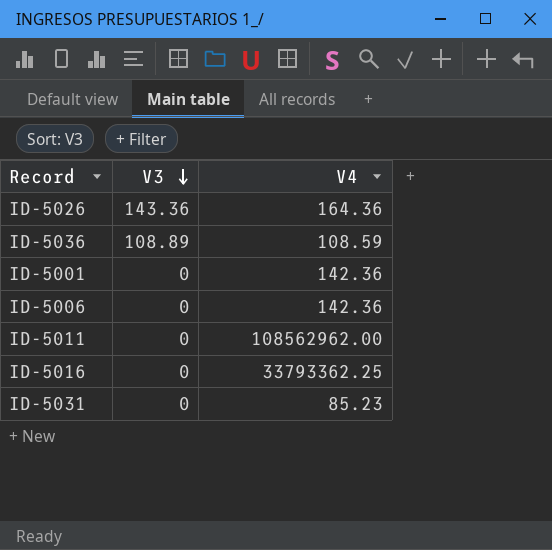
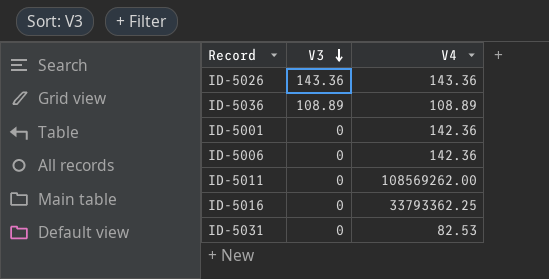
ID-5026 | V4: 164.36 -> 143.36
ID-5036 | V4: 108.59 -> 108.89
ID-5011 | V4: 108562962.00 -> 108569262.00
ID-5031 | V4: 85.23 -> 82.53

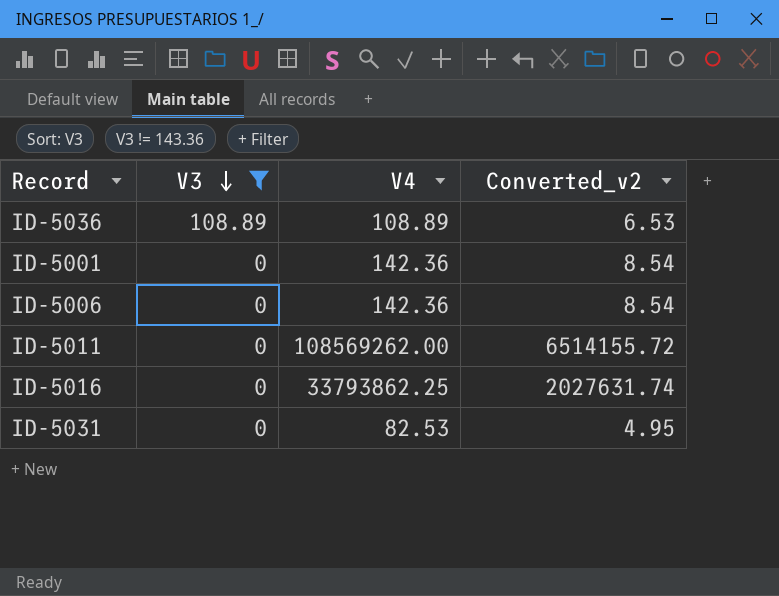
filter: none -> V3 != 143.36
column Converted_v2 | formula: none -> [V4] * 0.06
ID-5016 | V4: 33793362.25 -> 33793862.25

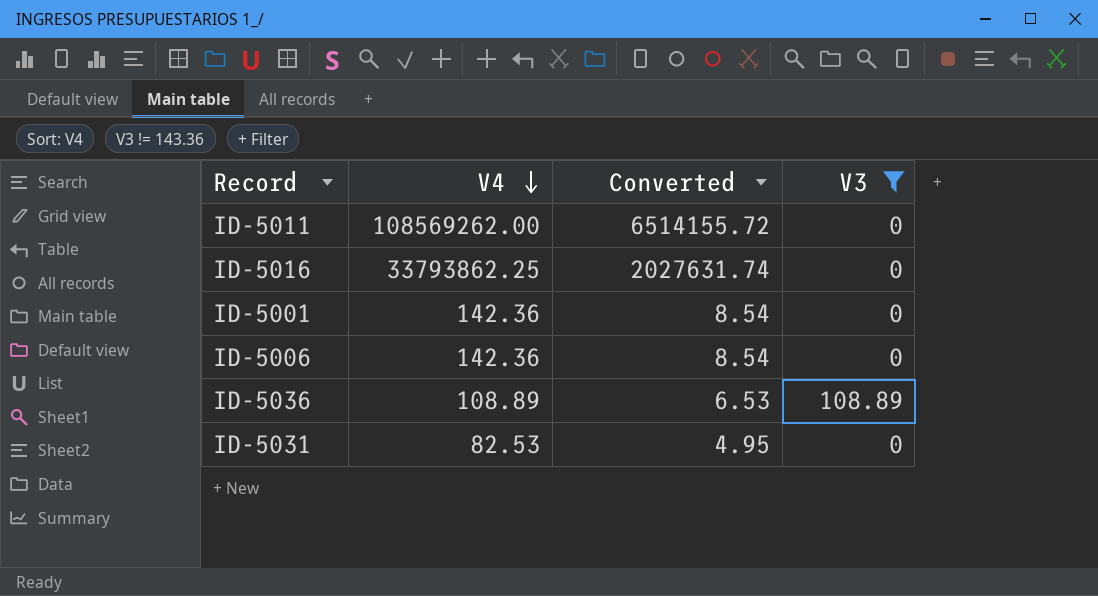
row order: V3 descending -> V4 descending
column name: Converted_v2 -> Converted
column V3 | position: 2 -> 4

